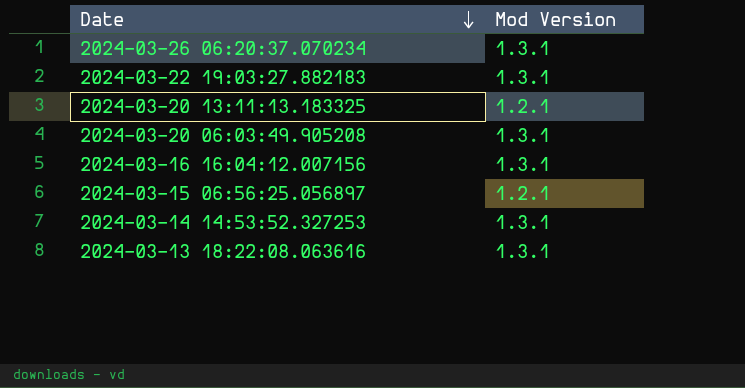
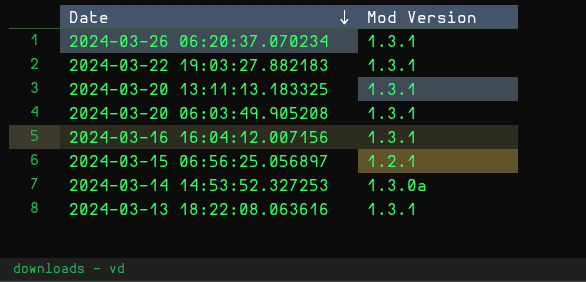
2024-03-20 13:11:13.183325 | Mod Version: 1.2.1 -> 1.3.1
2024-03-14 14:53:52.327253 | Mod Version: 1.3.1 -> 1.3.0a

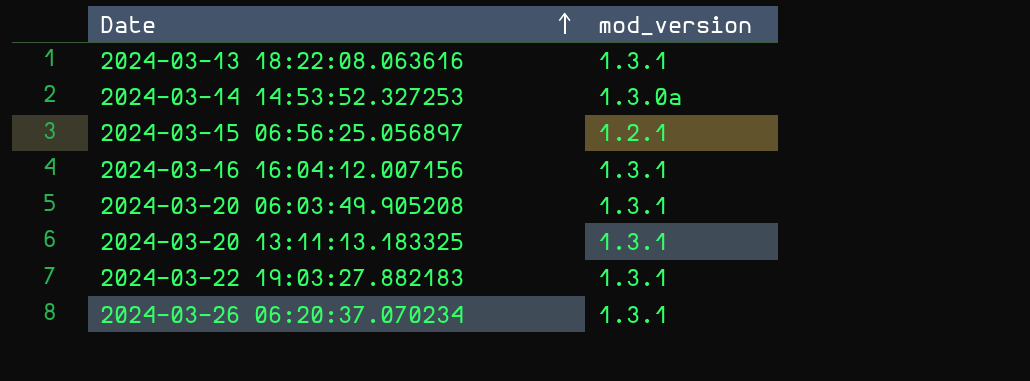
row order: Date descending -> Date ascending
column name: Mod Version -> mod_version

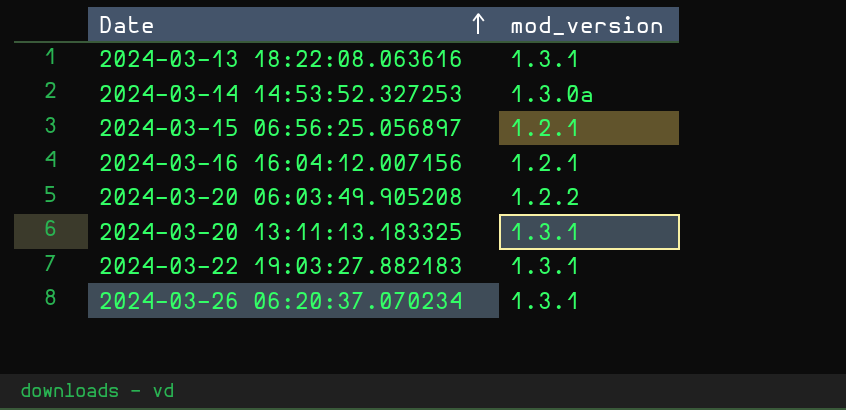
2024-03-16 16:04:12.007156 | mod_version: 1.3.1 -> 1.2.1
2024-03-20 06:03:49.905208 | mod_version: 1.3.1 -> 1.2.2

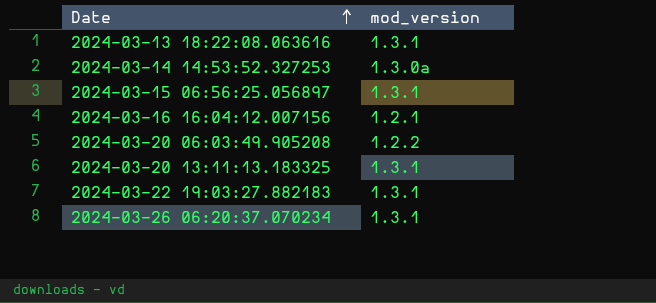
2024-03-15 06:56:25.056897 | mod_version: 1.2.1 -> 1.3.1

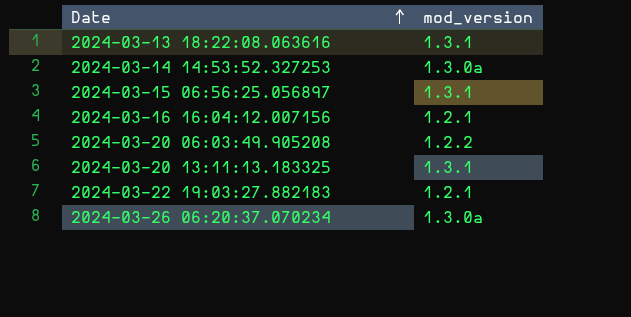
2024-03-22 19:03:27.882183 | mod_version: 1.3.1 -> 1.2.1
2024-03-26 06:20:37.070234 | mod_version: 1.3.1 -> 1.3.0a

